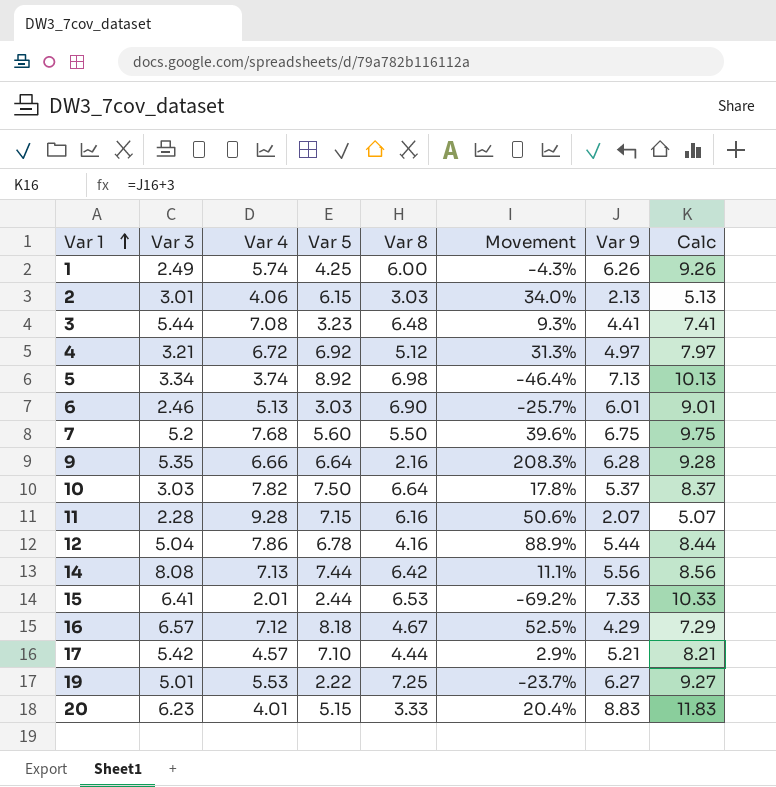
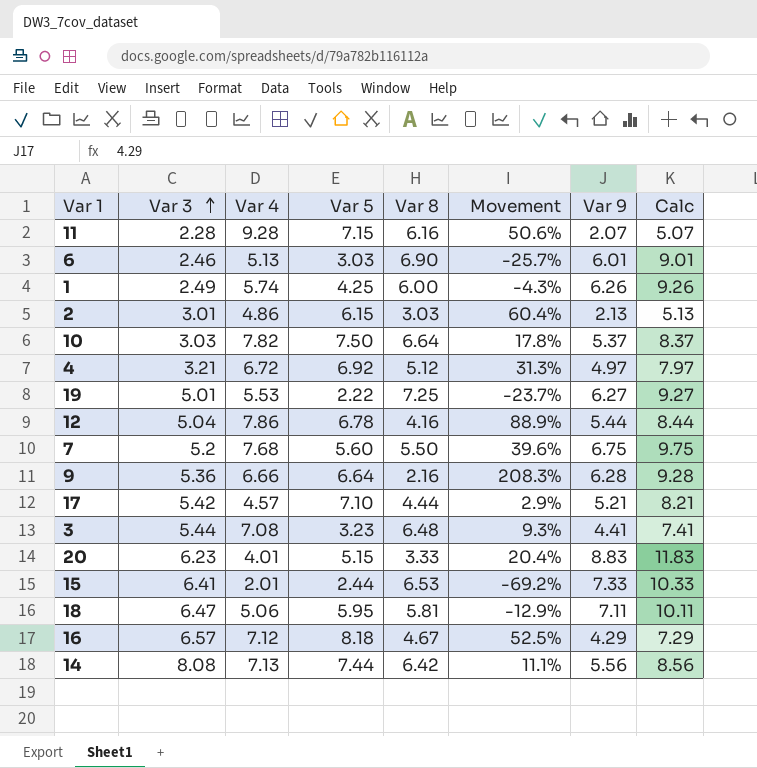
row order: Var 1 ascending -> Var 3 ascending
row 5: 3.34 | 3.74 | 8.92 | 6.98 | -46.4% | 7.13 | 10.13 -> none
2 | Var 4: 4.06 -> 4.86
2 | Movement: 34.0% -> 60.4%
9 | Var 3: 5.35 -> 5.36
row 18: none -> 6.47 | 5.06 | 5.95 | 5.81 | -12.9% | 7.11 | 10.11

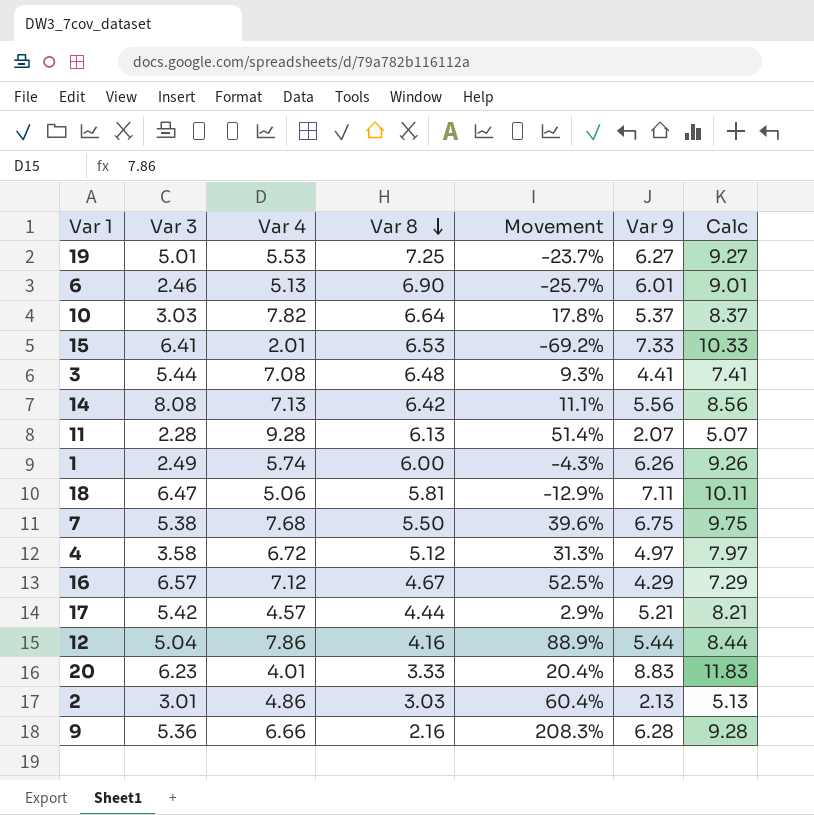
row order: Var 3 ascending -> Var 8 descending
column Var 5 | position: 4 -> none
11 | Var 8: 6.16 -> 6.13
11 | Movement: 50.6% -> 51.4%
7 | Var 3: 5.2 -> 5.38
4 | Var 3: 3.21 -> 3.58

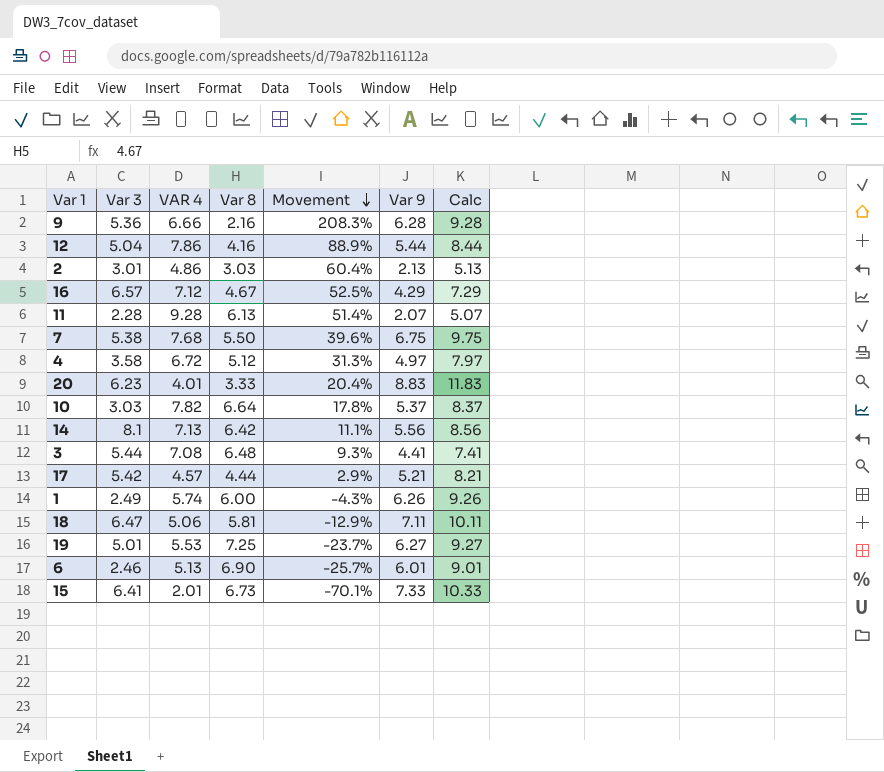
row order: Var 8 descending -> Movement descending
column name: Var 4 -> VAR 4
14 | Var 3: 8.08 -> 8.1
15 | Var 8: 6.53 -> 6.73
15 | Movement: -69.2% -> -70.1%

